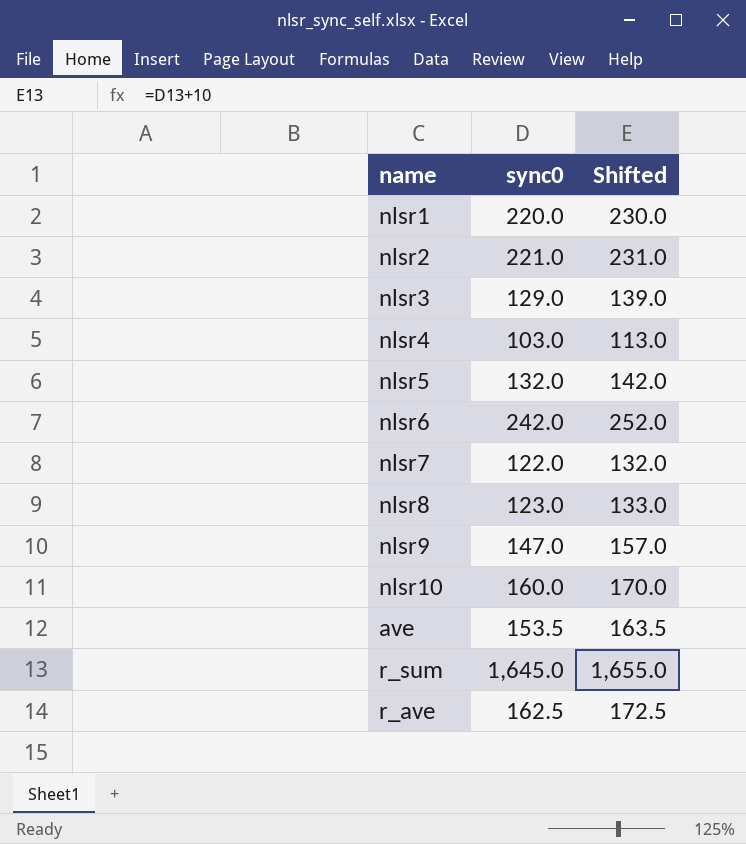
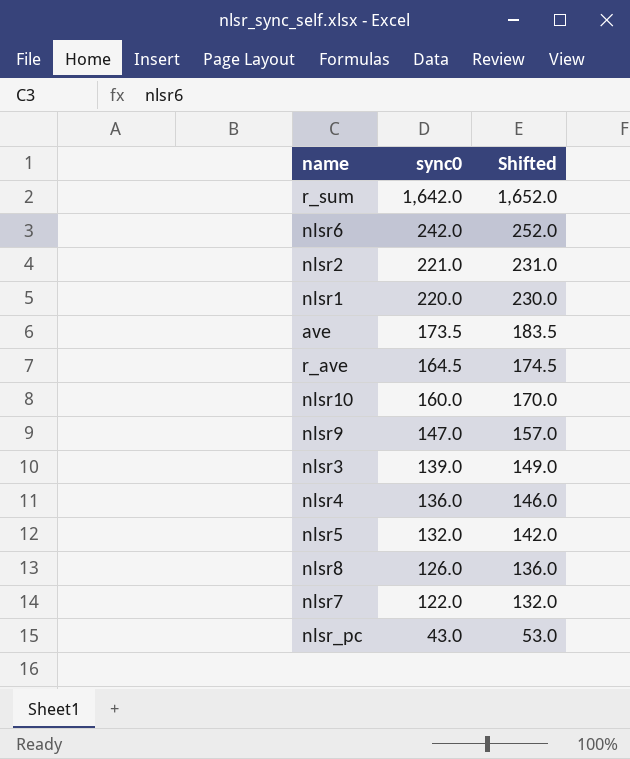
row order: none -> sync0 descending
r_sum | sync0: 1,645.0 -> 1,642.0
r_sum | Shifted: 1,655.0 -> 1,652.0
ave | sync0: 153.5 -> 173.5
ave | Shifted: 163.5 -> 183.5
r_ave | sync0: 162.5 -> 164.5
r_ave | Shifted: 172.5 -> 174.5
nlsr3 | sync0: 129.0 -> 139.0
nlsr3 | Shifted: 139.0 -> 149.0
nlsr4 | sync0: 103.0 -> 136.0
nlsr4 | Shifted: 113.0 -> 146.0
nlsr8 | sync0: 123.0 -> 126.0
nlsr8 | Shifted: 133.0 -> 136.0
row nlsr_pc: none -> 43.0 | 53.0

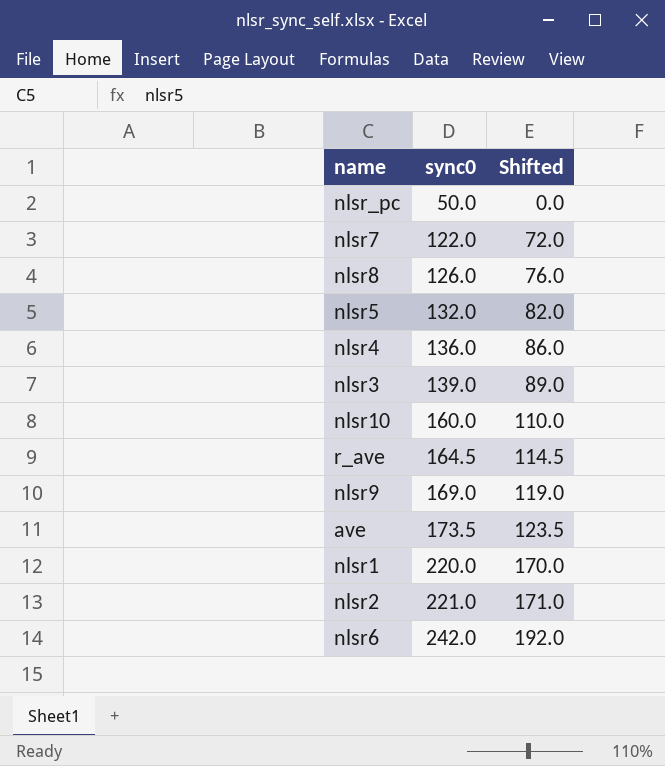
row order: sync0 descending -> sync0 ascending
column Shifted | formula: [sync0] + 10 -> [sync0] - 50
row r_sum: 1,642.0 | 1,652.0 -> none
nlsr_pc | sync0: 43.0 -> 50.0
nlsr9 | sync0: 147.0 -> 169.0

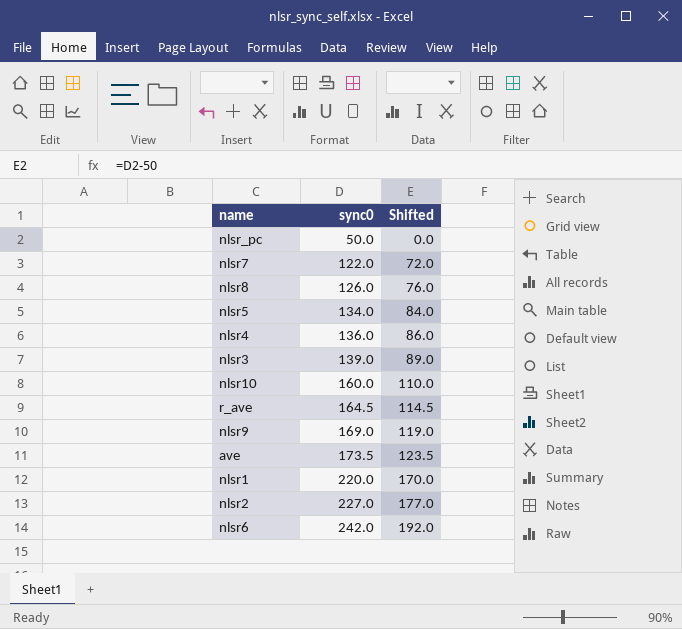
nlsr5 | sync0: 132.0 -> 134.0
nlsr5 | Shifted: 82.0 -> 84.0
nlsr2 | sync0: 221.0 -> 227.0
nlsr2 | Shifted: 171.0 -> 177.0

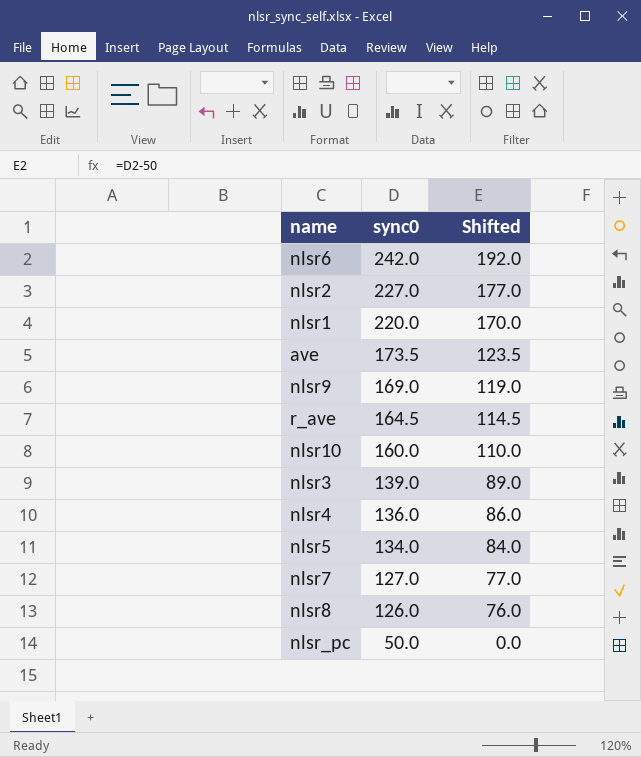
row order: sync0 ascending -> sync0 descending
nlsr7 | sync0: 122.0 -> 127.0
nlsr7 | Shifted: 72.0 -> 77.0

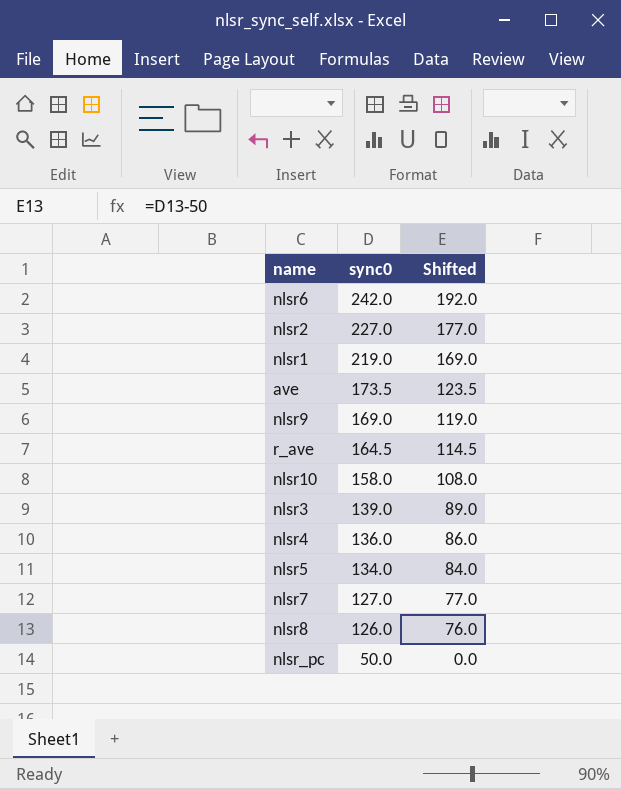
nlsr1 | sync0: 220.0 -> 219.0
nlsr1 | Shifted: 170.0 -> 169.0
nlsr10 | sync0: 160.0 -> 158.0
nlsr10 | Shifted: 110.0 -> 108.0

